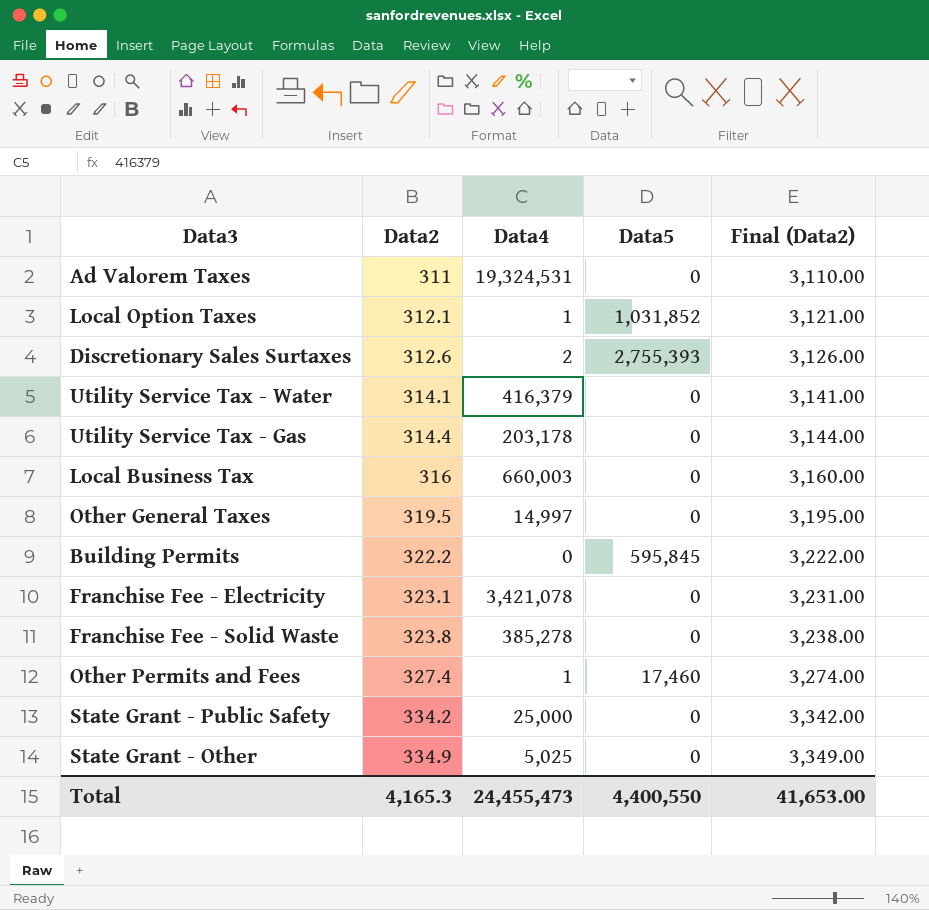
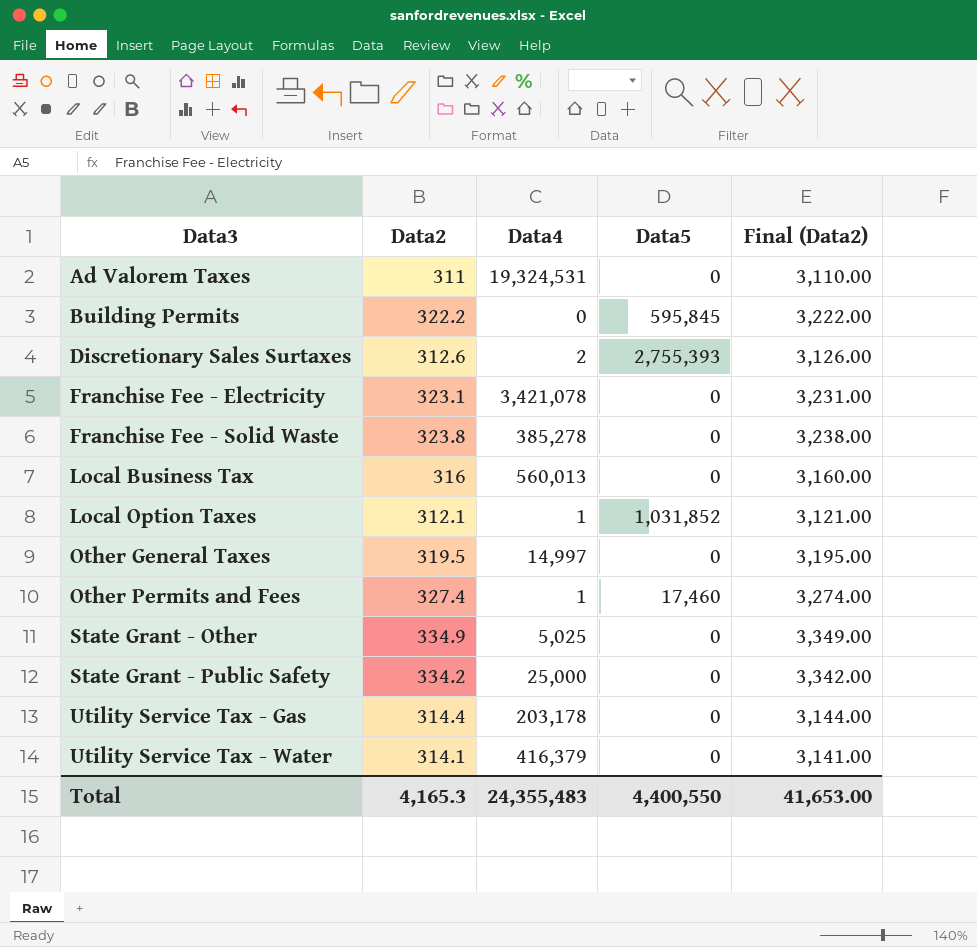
row order: Data2 ascending -> Data3 ascending
Local Business Tax | Data4: 660,003 -> 560,013
Total | Data4: 24,455,473 -> 24,355,483

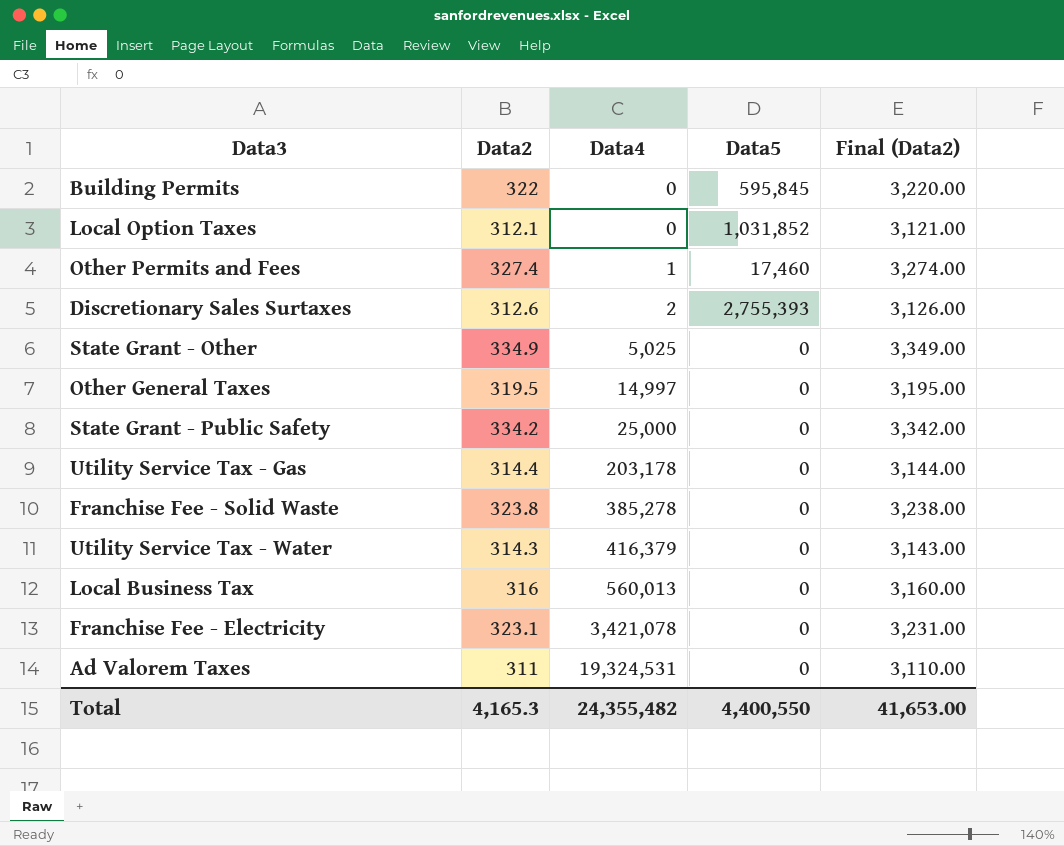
row order: Data3 ascending -> Data4 ascending
Building Permits | Data2: 322.2 -> 322
Building Permits | Final (Data2): 3,222.00 -> 3,220.00
Local Option Taxes | Data4: 1 -> 0
Utility Service Tax - Water | Data2: 314.1 -> 314.3
Utility Service Tax - Water | Final (Data2): 3,141.00 -> 3,143.00
Total | Data4: 24,355,483 -> 24,355,482

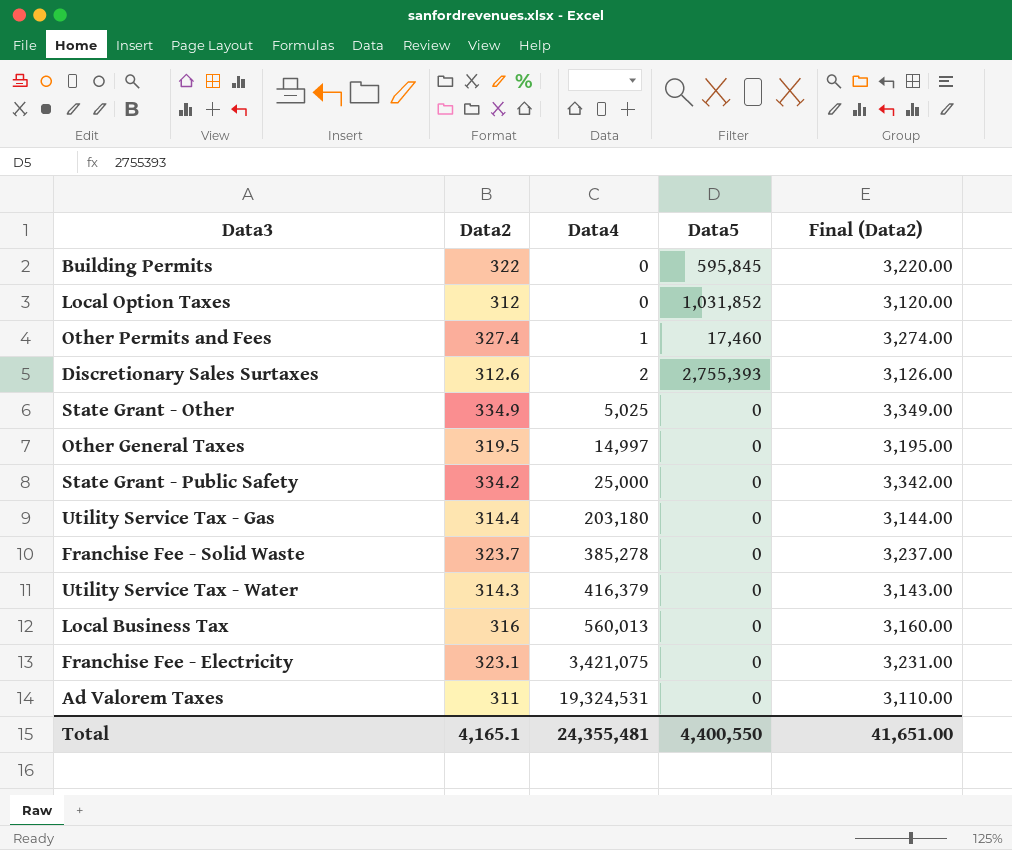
Local Option Taxes | Data2: 312.1 -> 312
Local Option Taxes | Final (Data2): 3,121.00 -> 3,120.00
Utility Service Tax - Gas | Data4: 203,178 -> 203,180
Franchise Fee - Solid Waste | Data2: 323.8 -> 323.7
Franchise Fee - Solid Waste | Final (Data2): 3,238.00 -> 3,237.00
Franchise Fee - Electricity | Data4: 3,421,078 -> 3,421,075
Total | Data2: 4,165.3 -> 4,165.1
Total | Data4: 24,355,482 -> 24,355,481
Total | Final (Data2): 41,653.00 -> 41,651.00

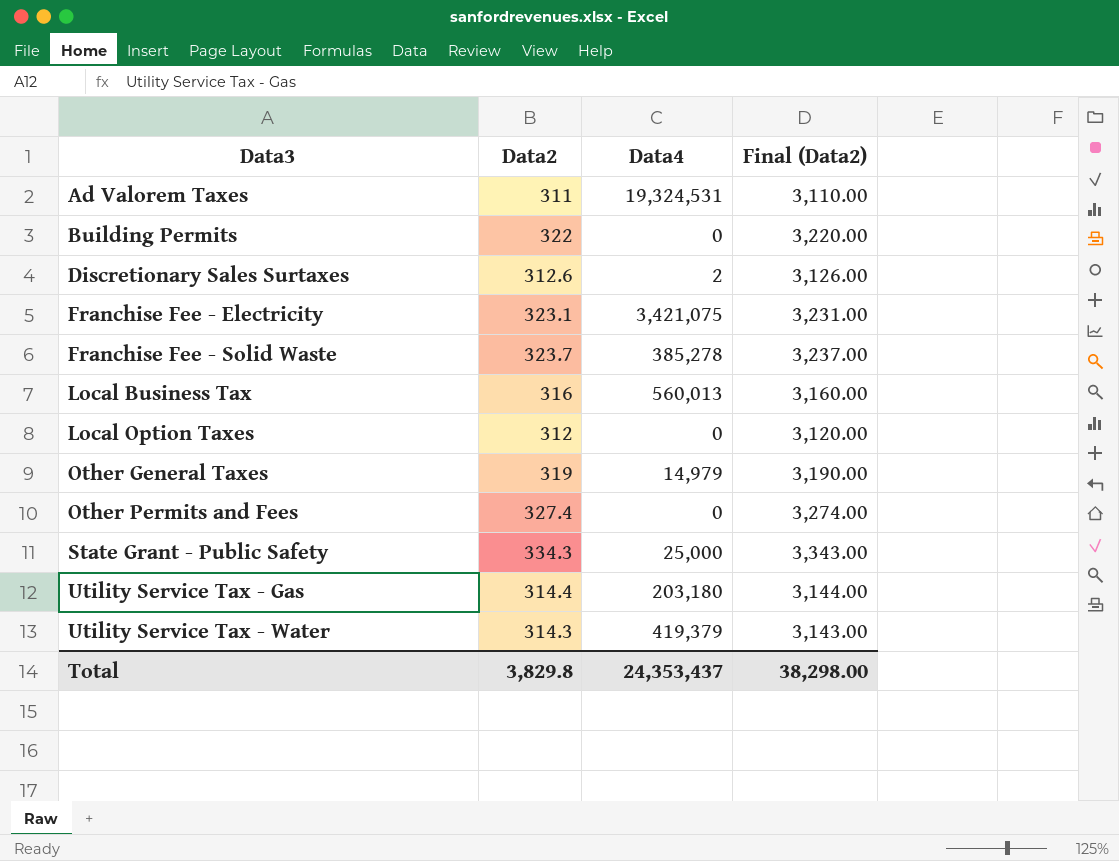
row order: Data4 ascending -> Data3 ascending
column Data5 | position: 4 -> none
row State Grant - Other: 334.9 | 5,025 | 0 | 3,349.00 -> none
Other General Taxes | Data2: 319.5 -> 319
Other General Taxes | Data4: 14,997 -> 14,979
Other General Taxes | Final (Data2): 3,195.00 -> 3,190.00
Other Permits and Fees | Data4: 1 -> 0
State Grant - Public Safety | Data2: 334.2 -> 334.3
State Grant - Public Safety | Final (Data2): 3,342.00 -> 3,343.00
Utility Service Tax - Water | Data4: 416,379 -> 419,379
Total | Data2: 4,165.1 -> 3,829.8
Total | Data4: 24,355,481 -> 24,353,437
Total | Final (Data2): 41,651.00 -> 38,298.00

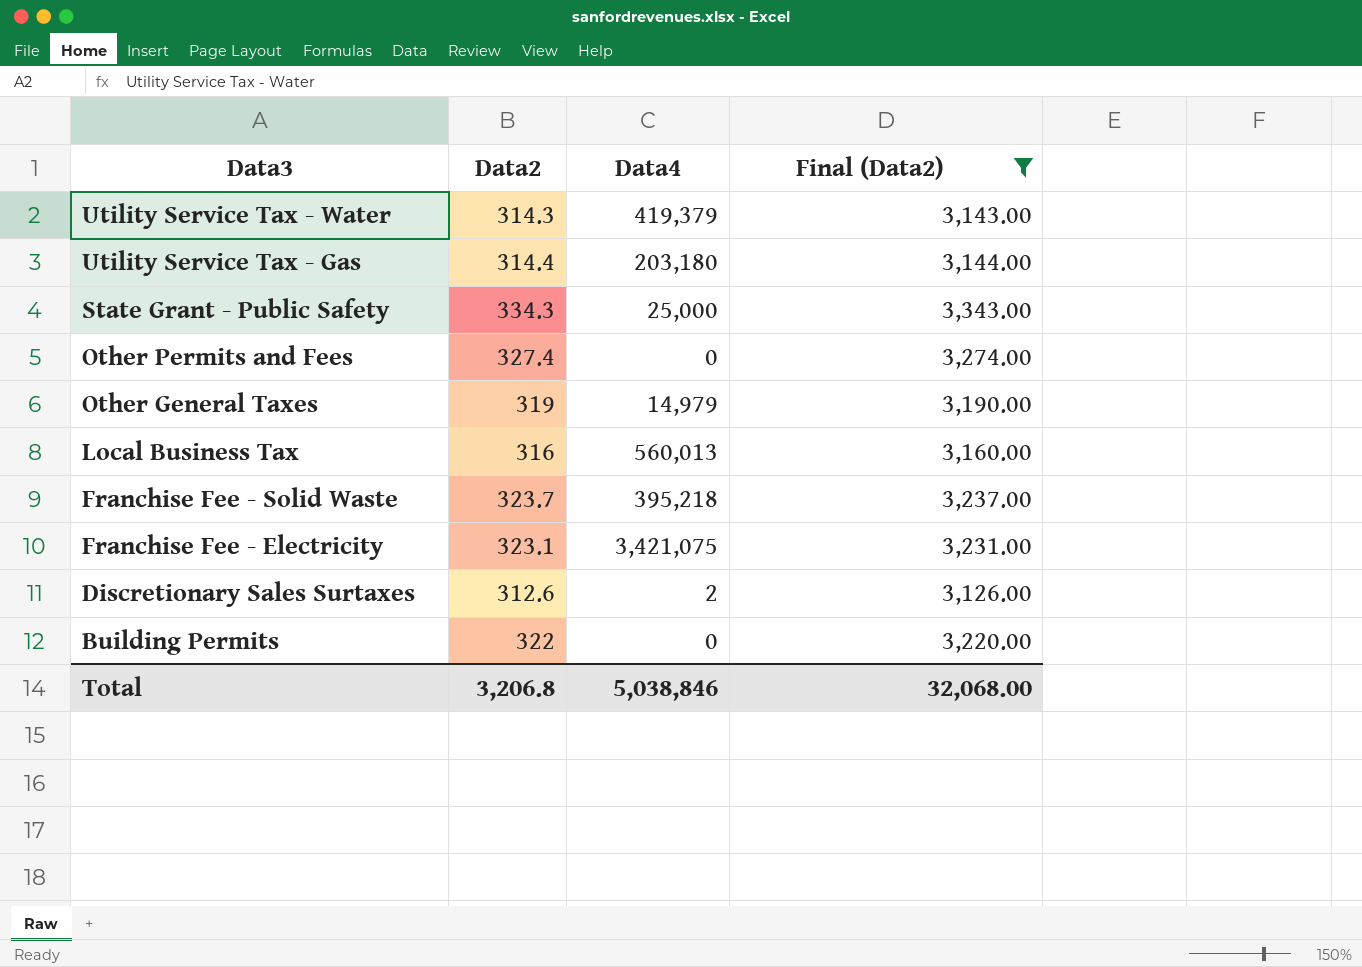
filter: none -> Final (Data2) >= 3,126.00
row order: Data3 ascending -> Data3 descending
Franchise Fee - Solid Waste | Data4: 385,278 -> 395,218
Total | Data2: 3,829.8 -> 3,206.8
Total | Data4: 24,353,437 -> 5,038,846
Total | Final (Data2): 38,298.00 -> 32,068.00

